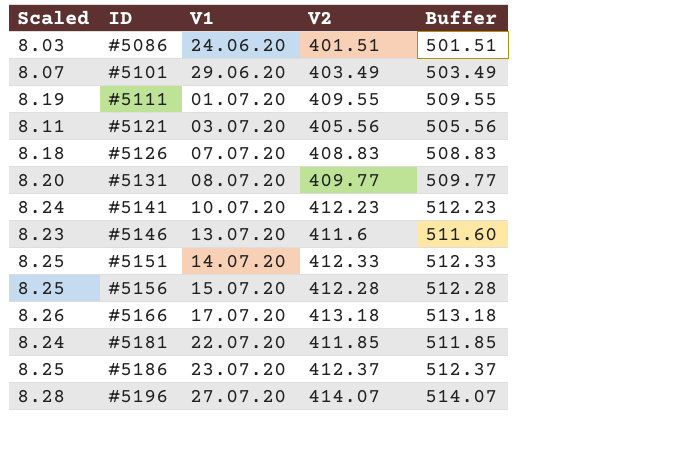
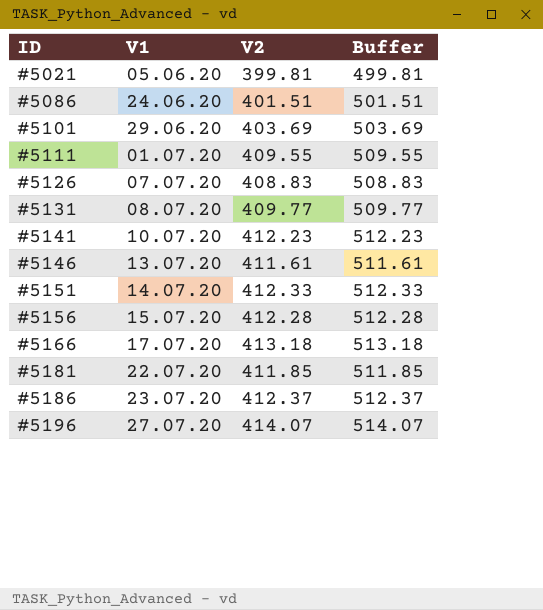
column Scaled | formula: [V2] * 0.02 -> none
row #5121: 8.11 | 03.07.20 | 405.56 | 505.56 -> none
row #5021: none -> 05.06.20 | 399.81 | 499.81
#5101 | V2: 403.49 -> 403.69
#5101 | Buffer: 503.49 -> 503.69
#5146 | V2: 411.6 -> 411.61
#5146 | Buffer: 511.60 -> 511.61

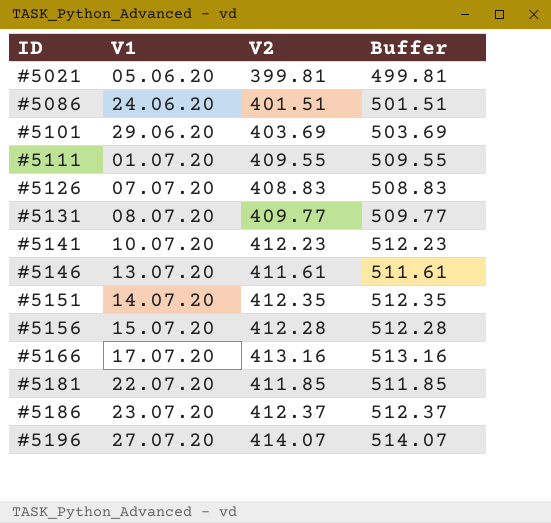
#5151 | V2: 412.33 -> 412.35
#5151 | Buffer: 512.33 -> 512.35
#5166 | V2: 413.18 -> 413.16
#5166 | Buffer: 513.18 -> 513.16

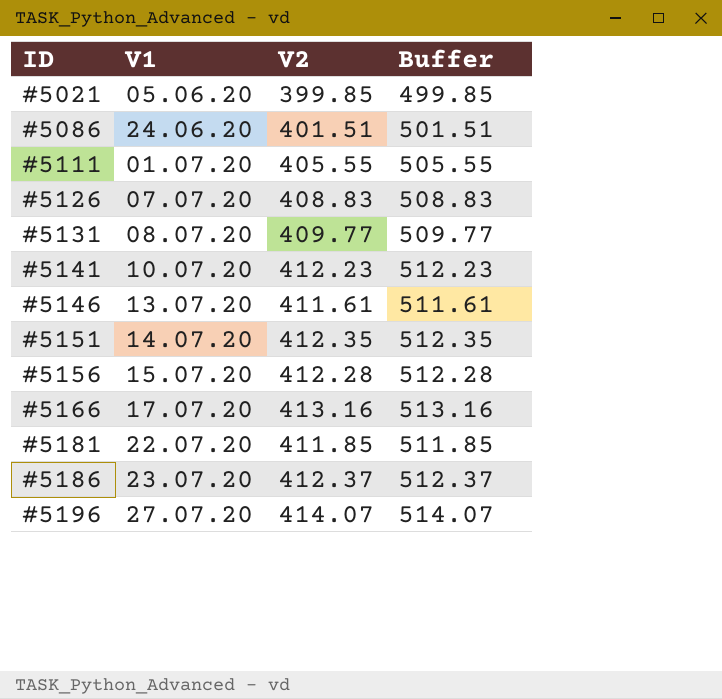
row #5101: 29.06.20 | 403.69 | 503.69 -> none
#5021 | V2: 399.81 -> 399.85
#5021 | Buffer: 499.81 -> 499.85
#5111 | V2: 409.55 -> 405.55
#5111 | Buffer: 509.55 -> 505.55

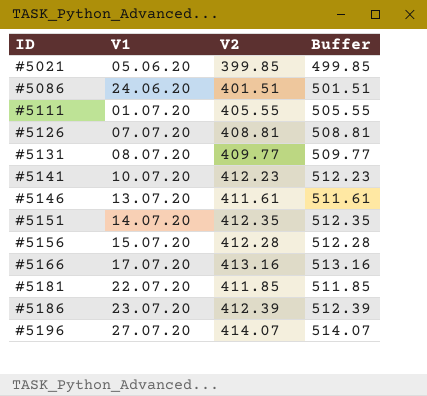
#5126 | V2: 408.83 -> 408.81
#5126 | Buffer: 508.83 -> 508.81
#5186 | V2: 412.37 -> 412.39
#5186 | Buffer: 512.37 -> 512.39

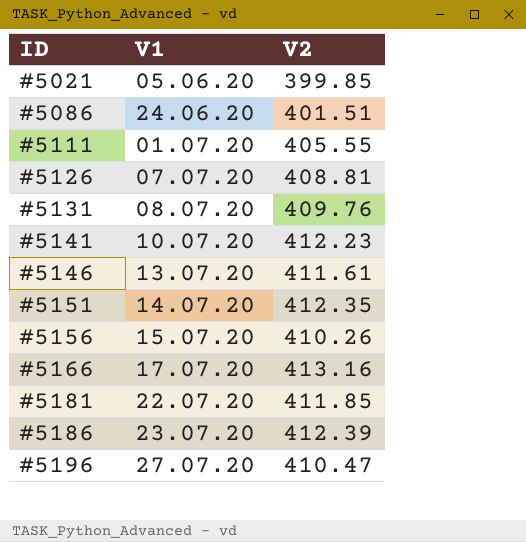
column Buffer | formula: [V2] + 100 -> none
#5131 | V2: 409.77 -> 409.76
#5156 | V2: 412.28 -> 410.26
#5196 | V2: 414.07 -> 410.47

